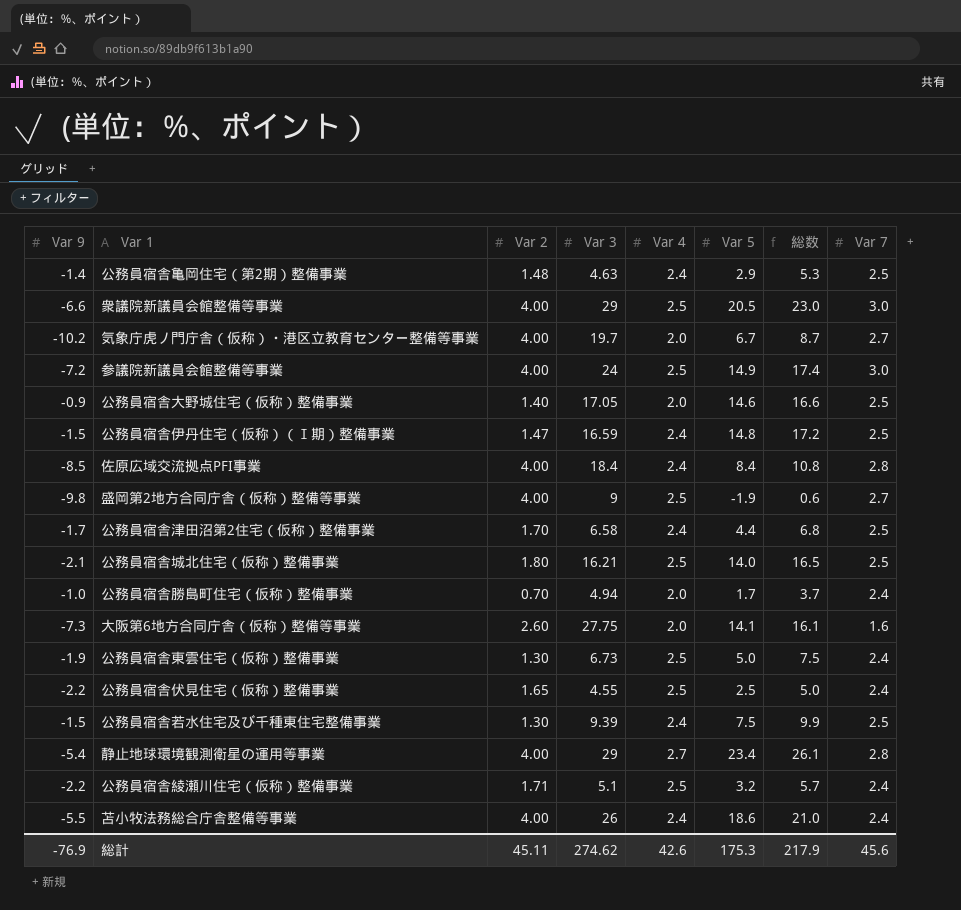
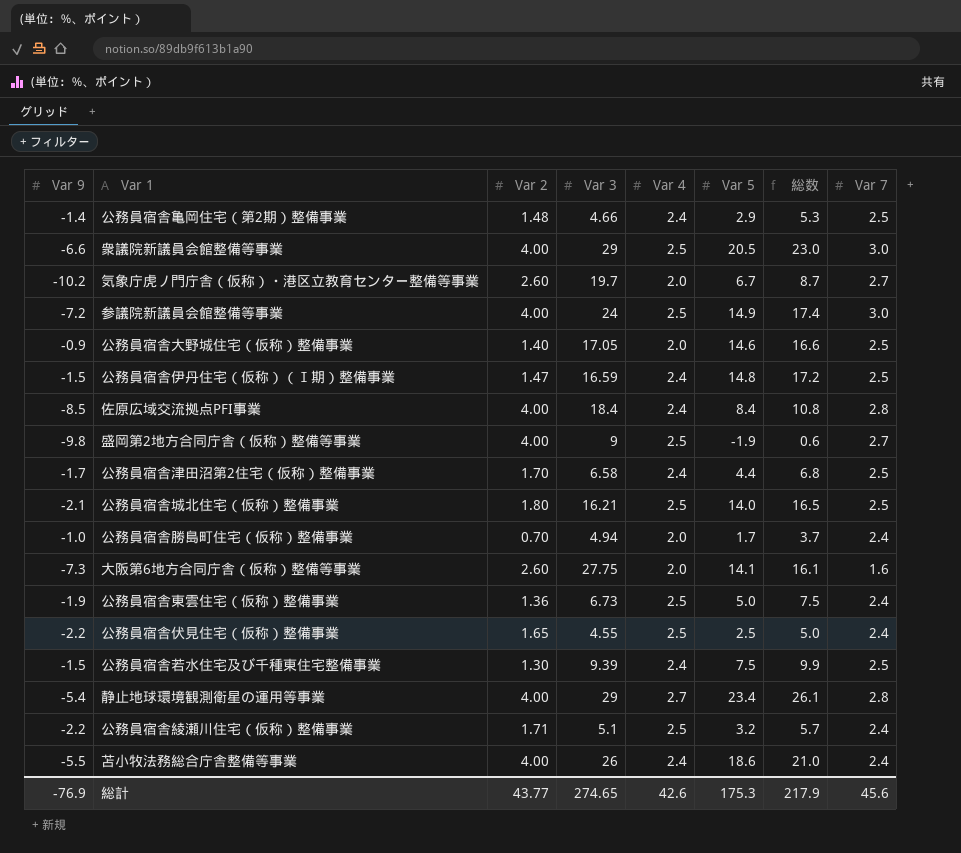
公務員宿舎亀岡住宅（第2期）整備事業 | Var 3: 4.63 -> 4.66
気象庁虎ノ門庁舎（仮称）・港区立教育センター整備等事業 | Var 2: 4.00 -> 2.60
公務員宿舎東雲住宅（仮称）整備事業 | Var 2: 1.30 -> 1.36
総計 | Var 2: 45.11 -> 43.77
総計 | Var 3: 274.62 -> 274.65

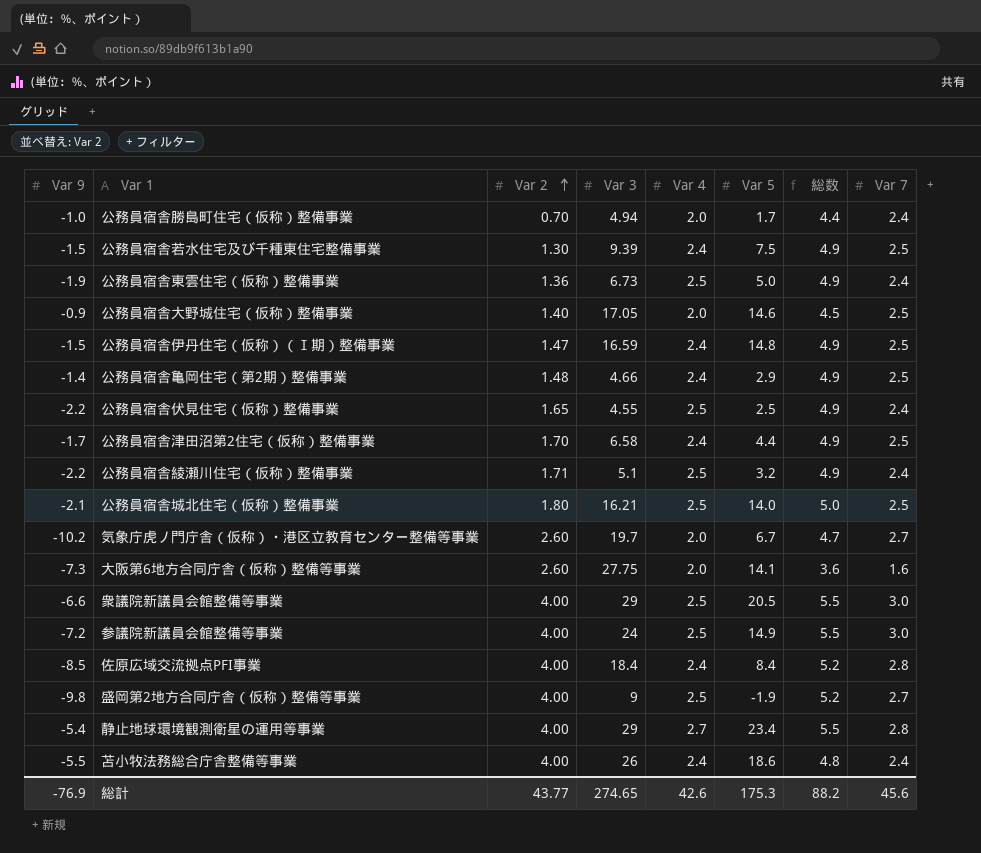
row order: none -> Var 2 ascending
column 総数 | formula: [Var 4] + [Var 5] -> [Var 4] + [Var 7]
総計 | 総数: 217.9 -> 88.2

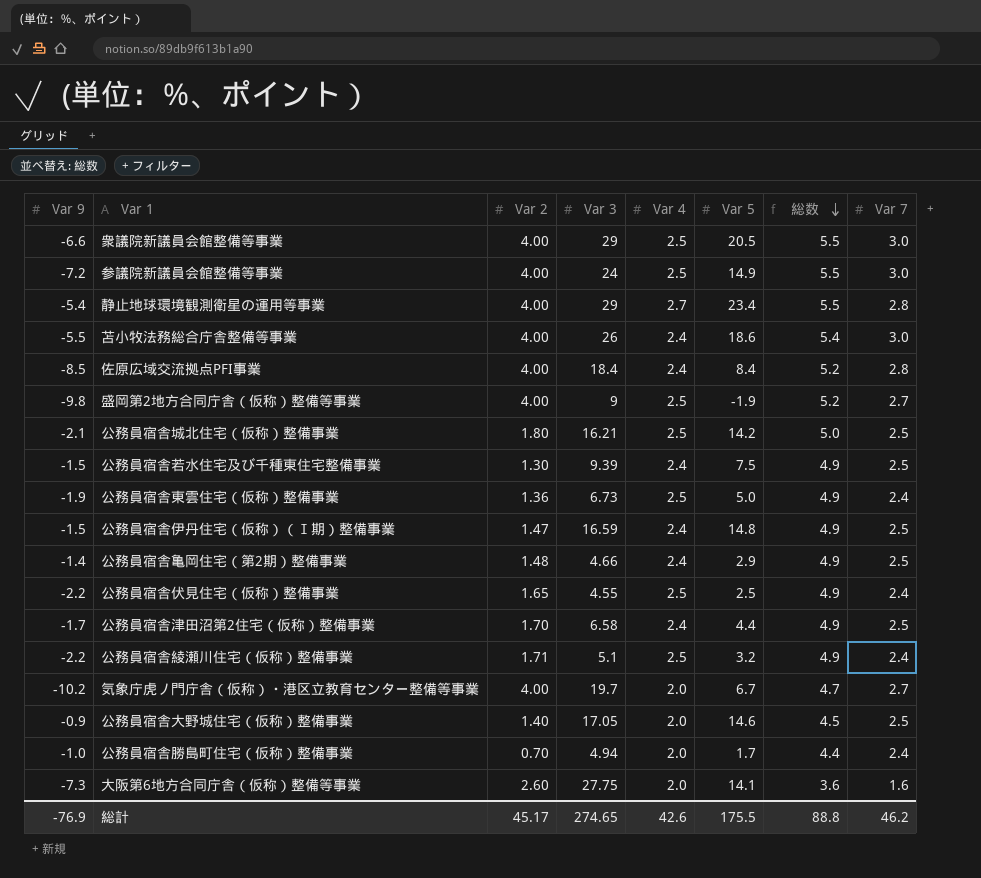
row order: Var 2 ascending -> 総数 descending
苫小牧法務総合庁舎整備等事業 | 総数: 4.8 -> 5.4
苫小牧法務総合庁舎整備等事業 | Var 7: 2.4 -> 3.0
公務員宿舎城北住宅（仮称）整備事業 | Var 5: 14.0 -> 14.2
気象庁虎ノ門庁舎（仮称）・港区立教育センター整備等事業 | Var 2: 2.60 -> 4.00
総計 | Var 2: 43.77 -> 45.17
総計 | Var 5: 175.3 -> 175.5
総計 | 総数: 88.2 -> 88.8
総計 | Var 7: 45.6 -> 46.2

